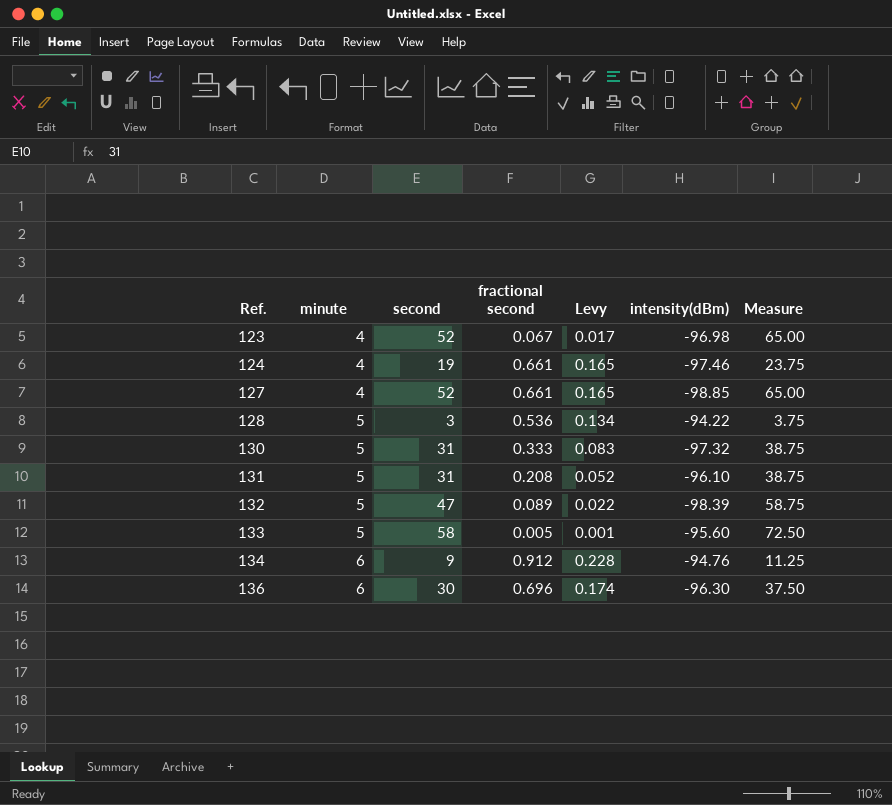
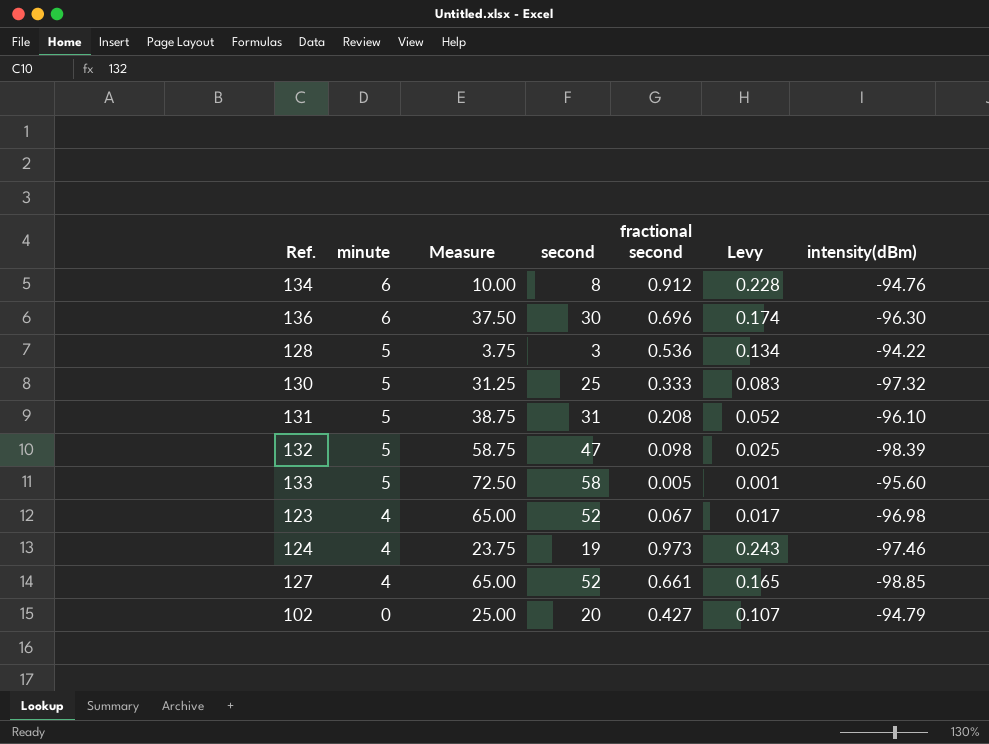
row order: Ref. ascending -> minute descending
column Measure | position: 7 -> 3
134 | Measure: 11.25 -> 10.00
134 | second: 9 -> 8
130 | Measure: 38.75 -> 31.25
130 | second: 31 -> 25
132 | fractional second: 0.089 -> 0.098
132 | Levy: 0.022 -> 0.025
124 | fractional second: 0.661 -> 0.973
124 | Levy: 0.165 -> 0.243
row 102: none -> 0 | 25.00 | 20 | 0.427 | 0.107 | -94.79

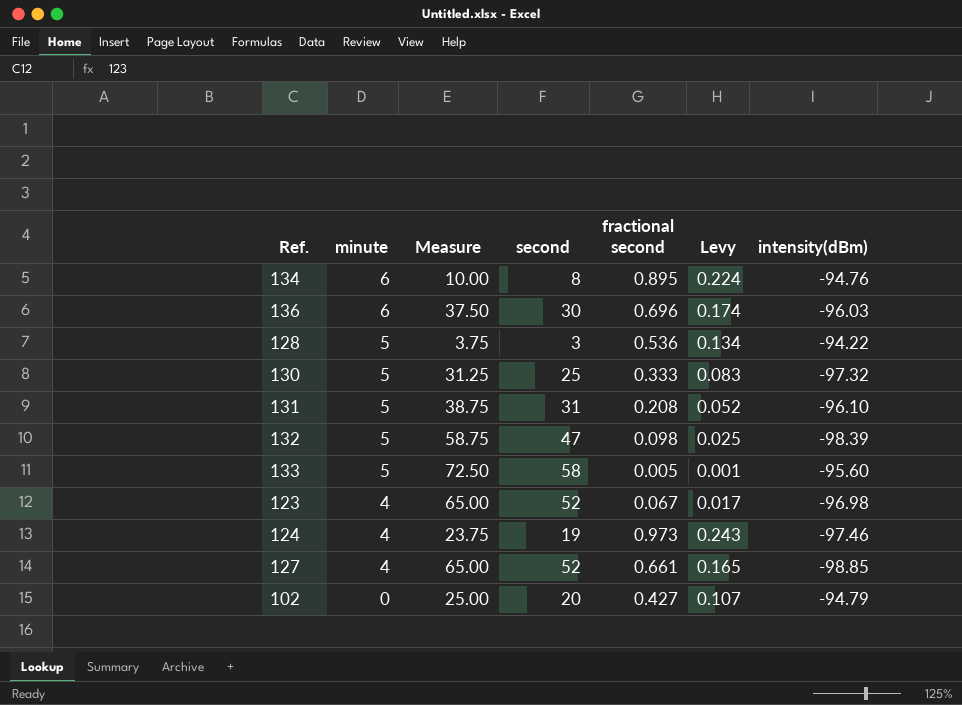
134 | fractional second: 0.912 -> 0.895
134 | Levy: 0.228 -> 0.224
136 | intensity(dBm): -96.30 -> -96.03

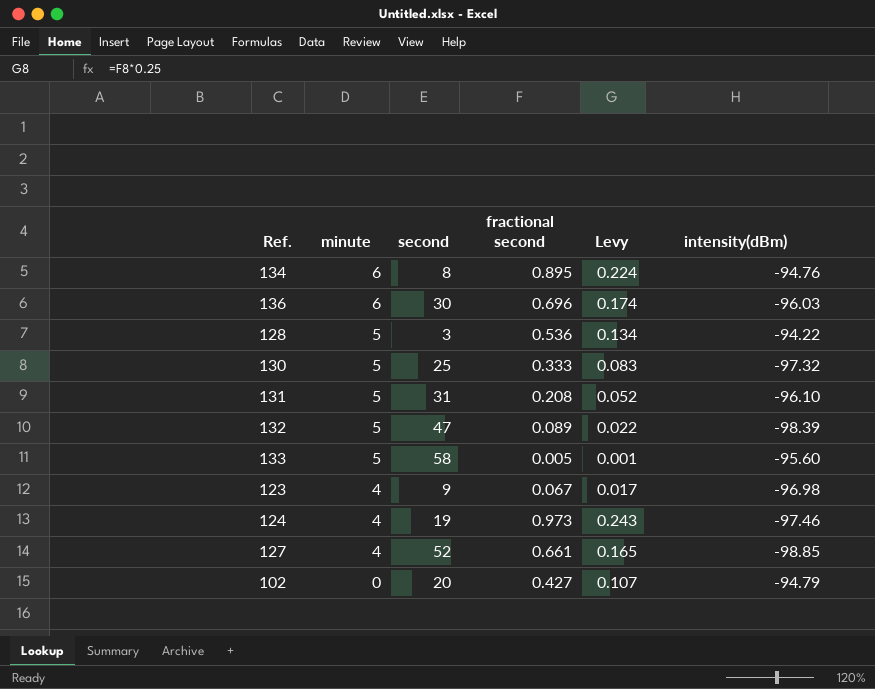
column Measure | formula: [second] * 1.25 -> none
132 | fractional second: 0.098 -> 0.089
132 | Levy: 0.025 -> 0.022
123 | second: 52 -> 9

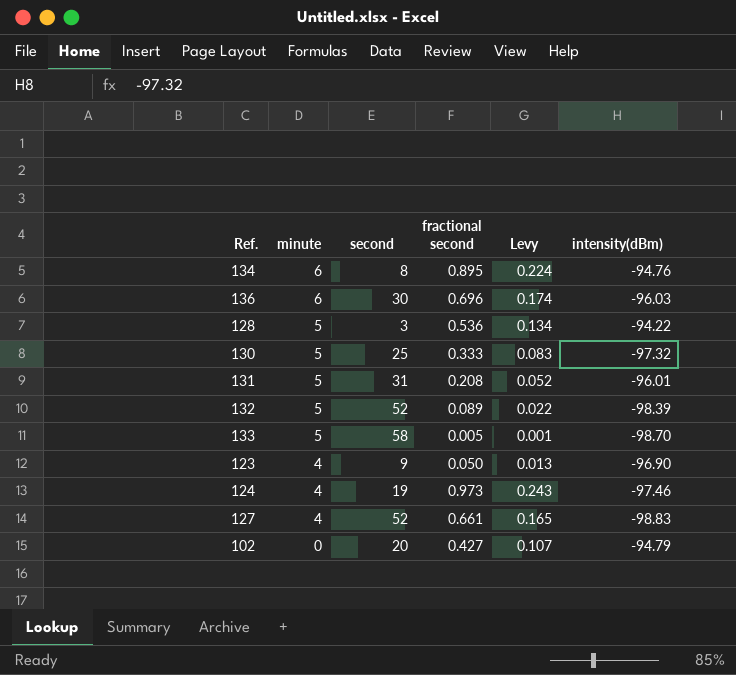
131 | intensity(dBm): -96.10 -> -96.01
132 | second: 47 -> 52
133 | intensity(dBm): -95.60 -> -98.70
123 | fractional second: 0.067 -> 0.050
123 | Levy: 0.017 -> 0.013
123 | intensity(dBm): -96.98 -> -96.90
127 | intensity(dBm): -98.85 -> -98.83

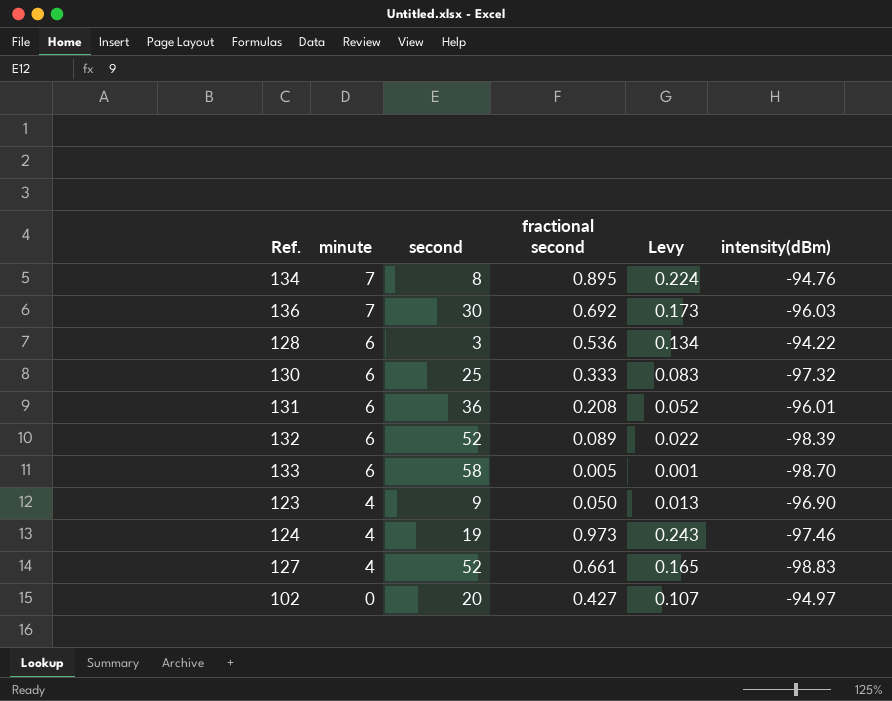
134 | minute: 6 -> 7
136 | minute: 6 -> 7
136 | fractional second: 0.696 -> 0.692
136 | Levy: 0.174 -> 0.173
128 | minute: 5 -> 6
130 | minute: 5 -> 6
131 | minute: 5 -> 6
131 | second: 31 -> 36
132 | minute: 5 -> 6
133 | minute: 5 -> 6
102 | intensity(dBm): -94.79 -> -94.97

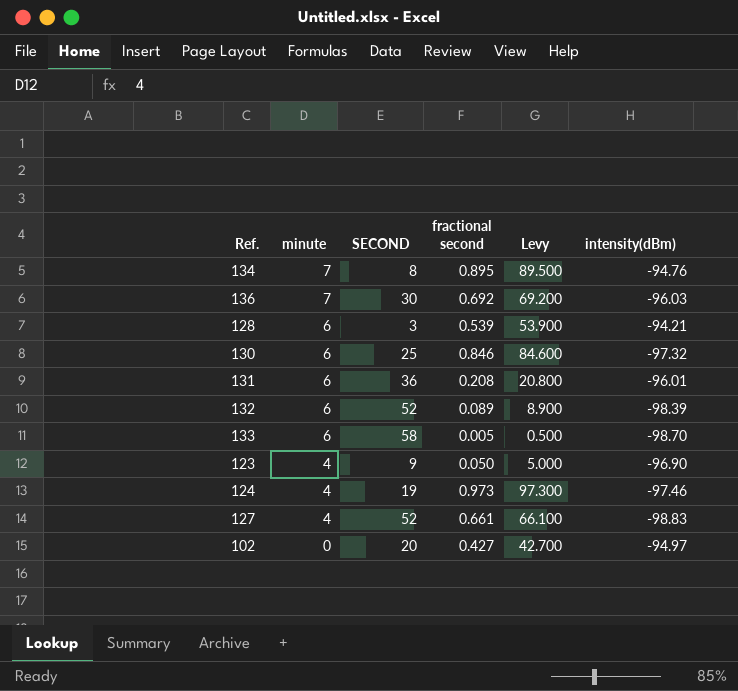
column name: second -> SECOND
column Levy | formula: [fractional second] * 0.25 -> [fractional second] * 100
128 | fractional second: 0.536 -> 0.539
128 | intensity(dBm): -94.22 -> -94.21
130 | fractional second: 0.333 -> 0.846

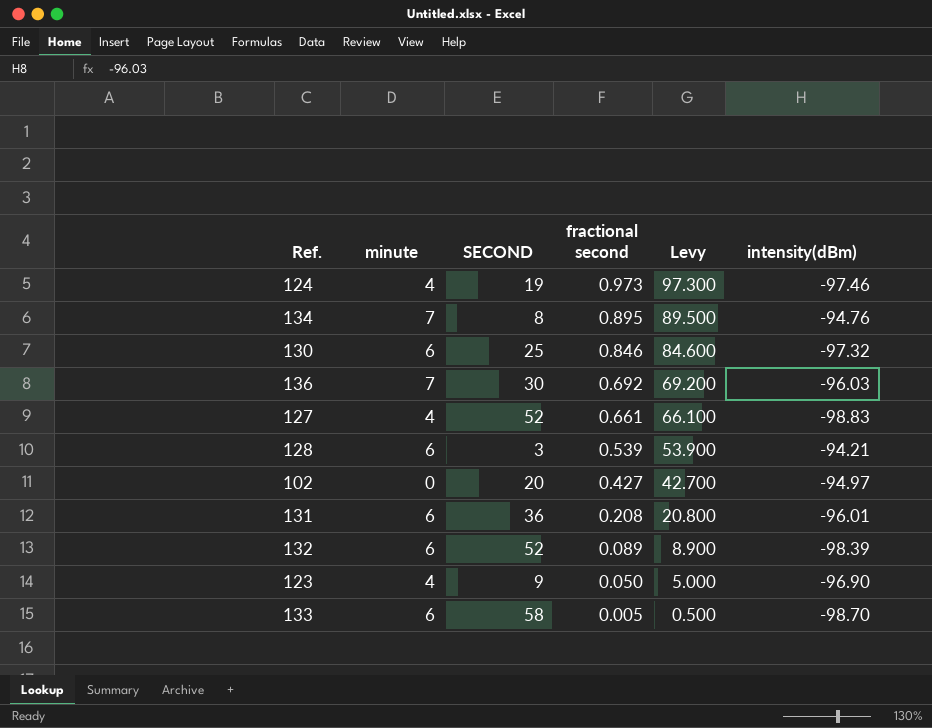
row order: minute descending -> fractional second descending

